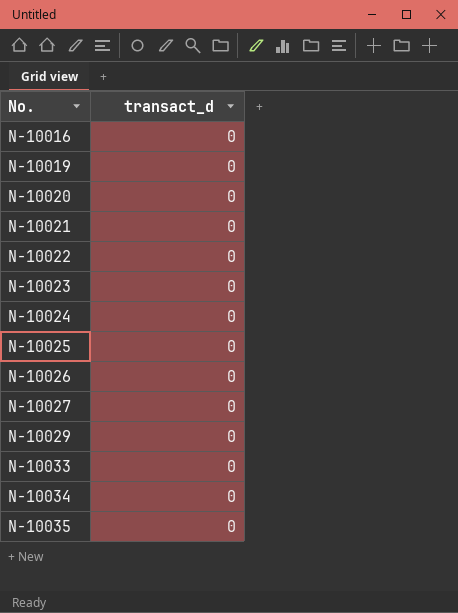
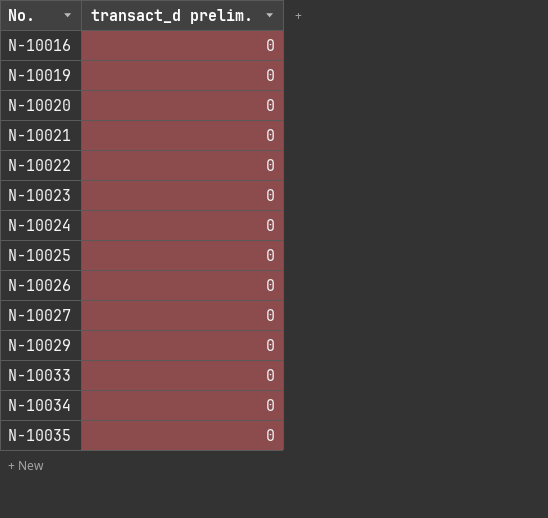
column name: transact_d -> transact_d prelim.

